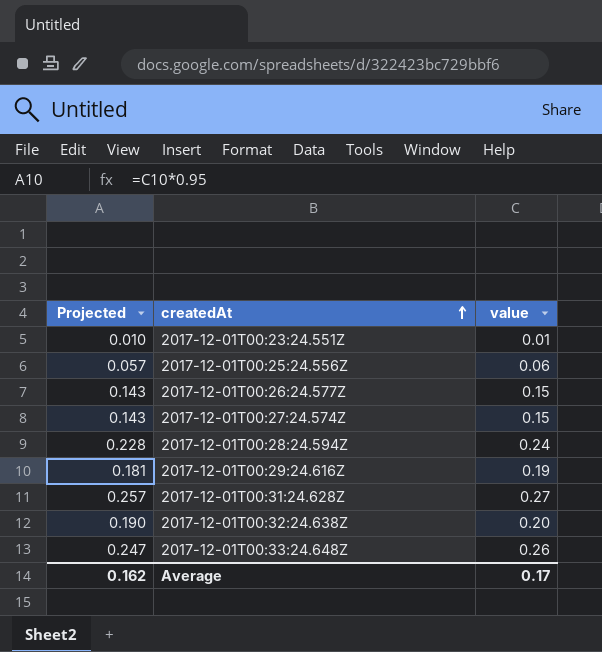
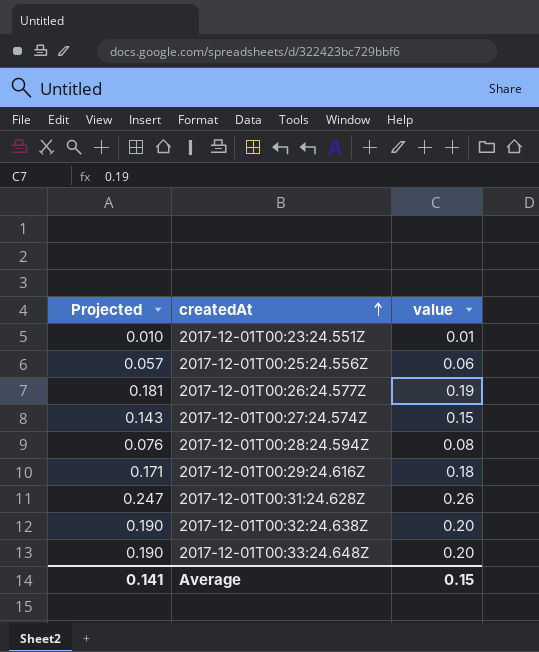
2017-12-01T00:26:24.577Z | Projected: 0.143 -> 0.181
2017-12-01T00:26:24.577Z | value: 0.15 -> 0.19
2017-12-01T00:28:24.594Z | Projected: 0.228 -> 0.076
2017-12-01T00:28:24.594Z | value: 0.24 -> 0.08
2017-12-01T00:29:24.616Z | Projected: 0.181 -> 0.171
2017-12-01T00:29:24.616Z | value: 0.19 -> 0.18
2017-12-01T00:31:24.628Z | Projected: 0.257 -> 0.247
2017-12-01T00:31:24.628Z | value: 0.27 -> 0.26
2017-12-01T00:33:24.648Z | Projected: 0.247 -> 0.190
2017-12-01T00:33:24.648Z | value: 0.26 -> 0.20
Average | Projected: 0.162 -> 0.141
Average | value: 0.17 -> 0.15

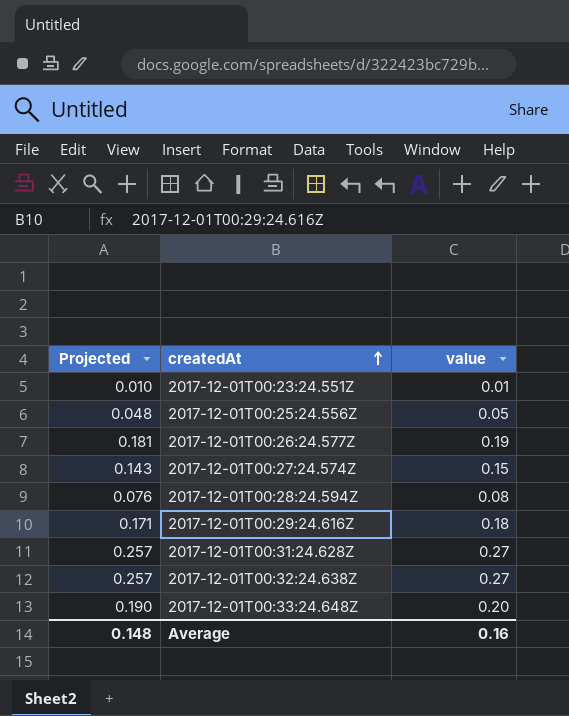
2017-12-01T00:25:24.556Z | Projected: 0.057 -> 0.048
2017-12-01T00:25:24.556Z | value: 0.06 -> 0.05
2017-12-01T00:31:24.628Z | Projected: 0.247 -> 0.257
2017-12-01T00:31:24.628Z | value: 0.26 -> 0.27
2017-12-01T00:32:24.638Z | Projected: 0.190 -> 0.257
2017-12-01T00:32:24.638Z | value: 0.20 -> 0.27
Average | Projected: 0.141 -> 0.148
Average | value: 0.15 -> 0.16

